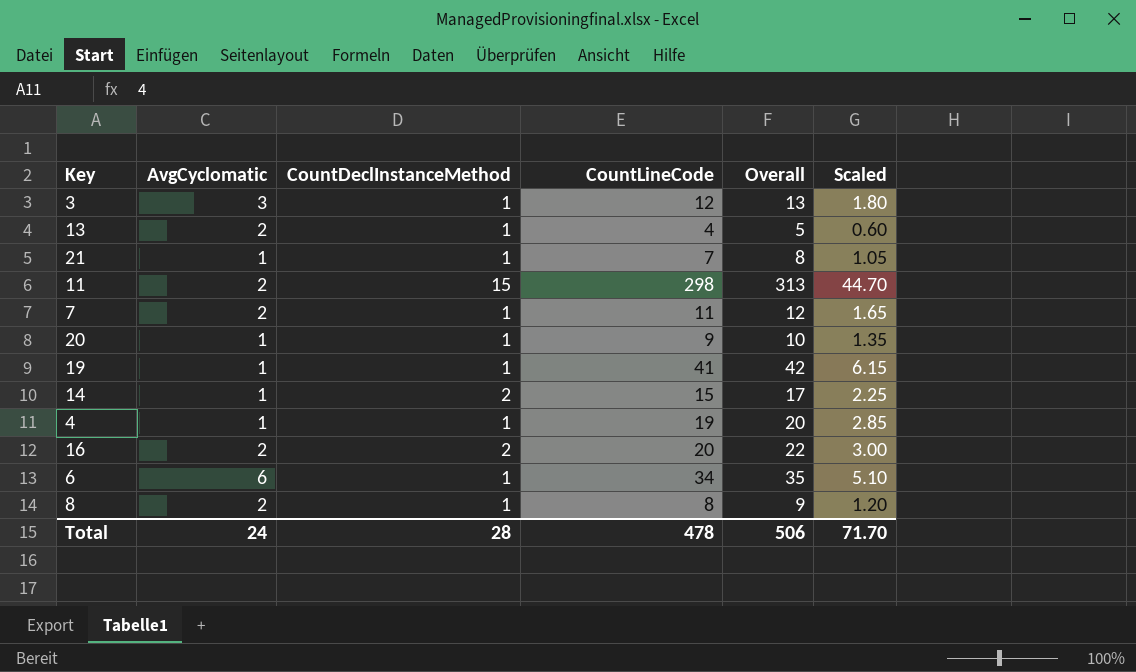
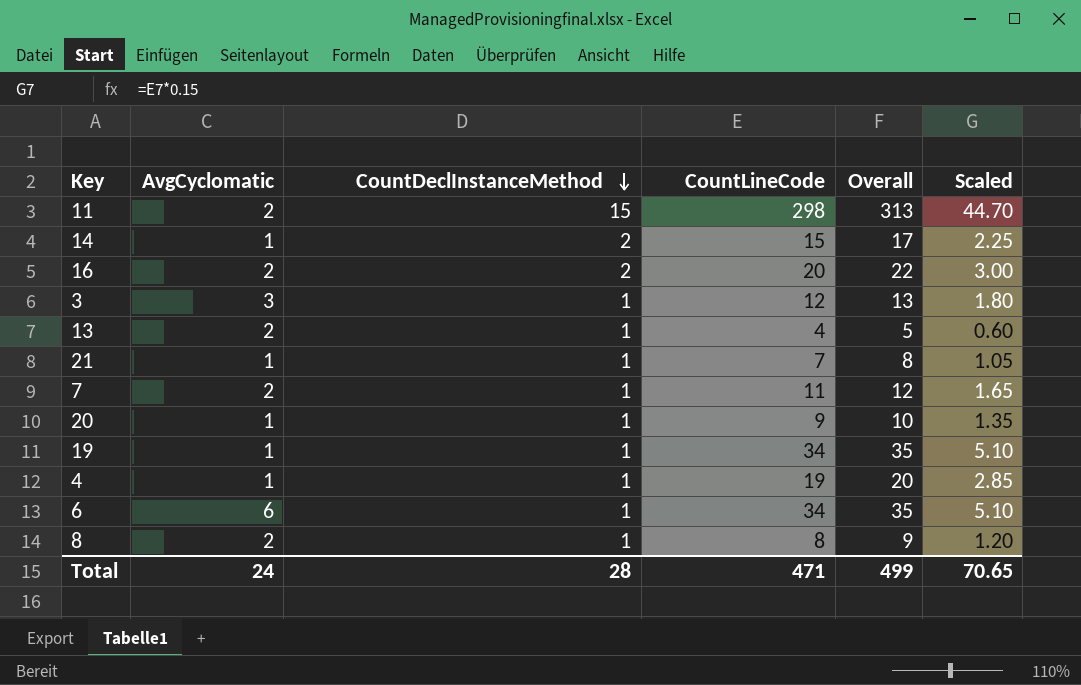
row order: none -> CountDeclInstanceMethod descending
19 | CountLineCode: 41 -> 34
19 | Overall: 42 -> 35
19 | Scaled: 6.15 -> 5.10
Total | CountLineCode: 478 -> 471
Total | Overall: 506 -> 499
Total | Scaled: 71.70 -> 70.65

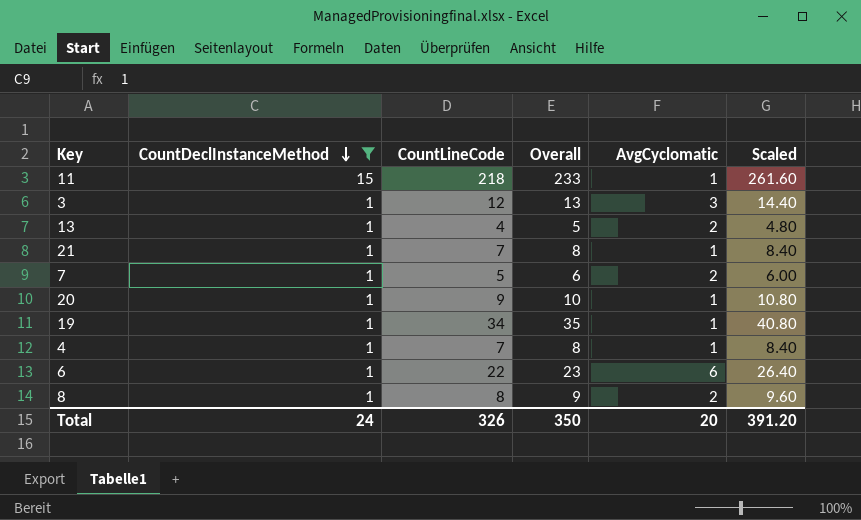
filter: none -> CountDeclInstanceMethod != 2
column AvgCyclomatic | position: 2 -> 5
column Scaled | formula: [CountLineCode] * 0.15 -> [CountLineCode] * 1.2
11 | CountLineCode: 298 -> 218
11 | Overall: 313 -> 233
11 | AvgCyclomatic: 2 -> 1
7 | CountLineCode: 11 -> 5
7 | Overall: 12 -> 6
4 | CountLineCode: 19 -> 7
4 | Overall: 20 -> 8
6 | CountLineCode: 34 -> 22
6 | Overall: 35 -> 23
Total | CountDeclInstanceMethod: 28 -> 24
Total | CountLineCode: 471 -> 326
Total | Overall: 499 -> 350
Total | AvgCyclomatic: 24 -> 20
Total | Scaled: 70.65 -> 391.20

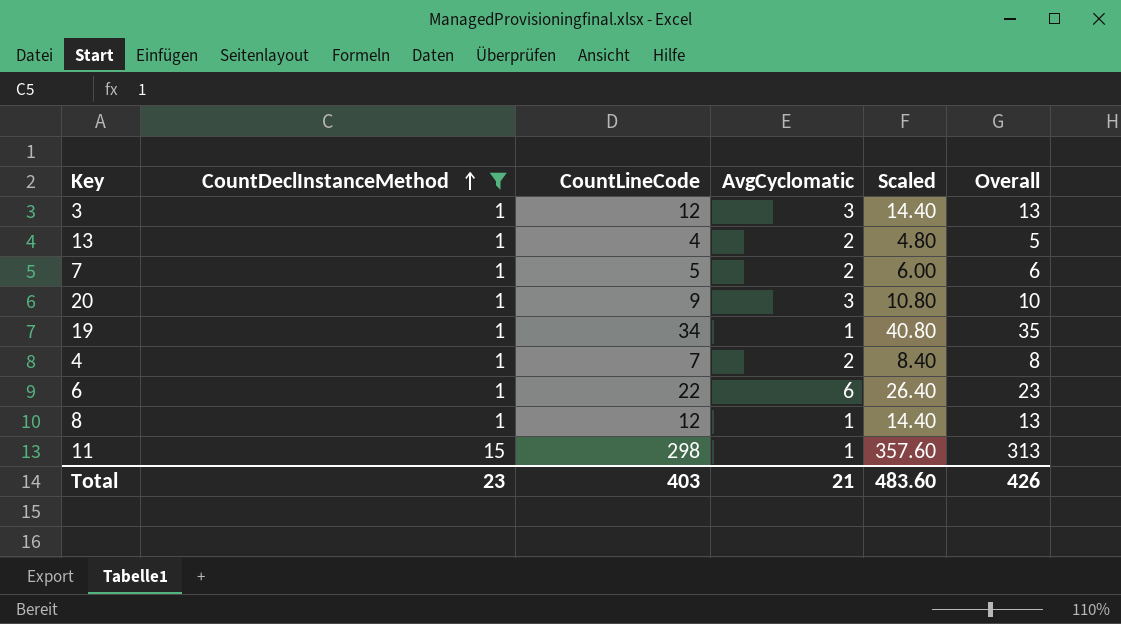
row order: CountDeclInstanceMethod descending -> CountDeclInstanceMethod ascending
column Overall | position: 4 -> 6
row 21: 1 | 7 | 8 | 1 | 8.40 -> none
20 | AvgCyclomatic: 1 -> 3
4 | AvgCyclomatic: 1 -> 2
8 | CountLineCode: 8 -> 12
8 | AvgCyclomatic: 2 -> 1
8 | Scaled: 9.60 -> 14.40
8 | Overall: 9 -> 13
11 | CountLineCode: 218 -> 298
11 | Scaled: 261.60 -> 357.60
11 | Overall: 233 -> 313
Total | CountDeclInstanceMethod: 24 -> 23
Total | CountLineCode: 326 -> 403
Total | AvgCyclomatic: 20 -> 21
Total | Scaled: 391.20 -> 483.60
Total | Overall: 350 -> 426

